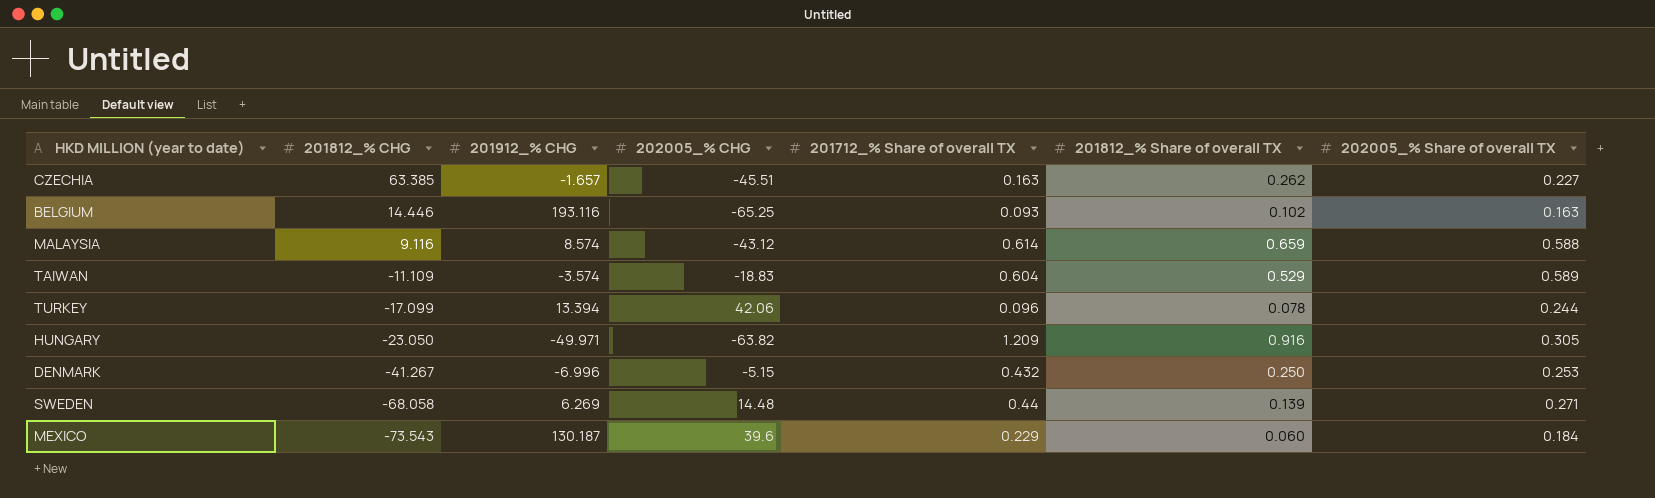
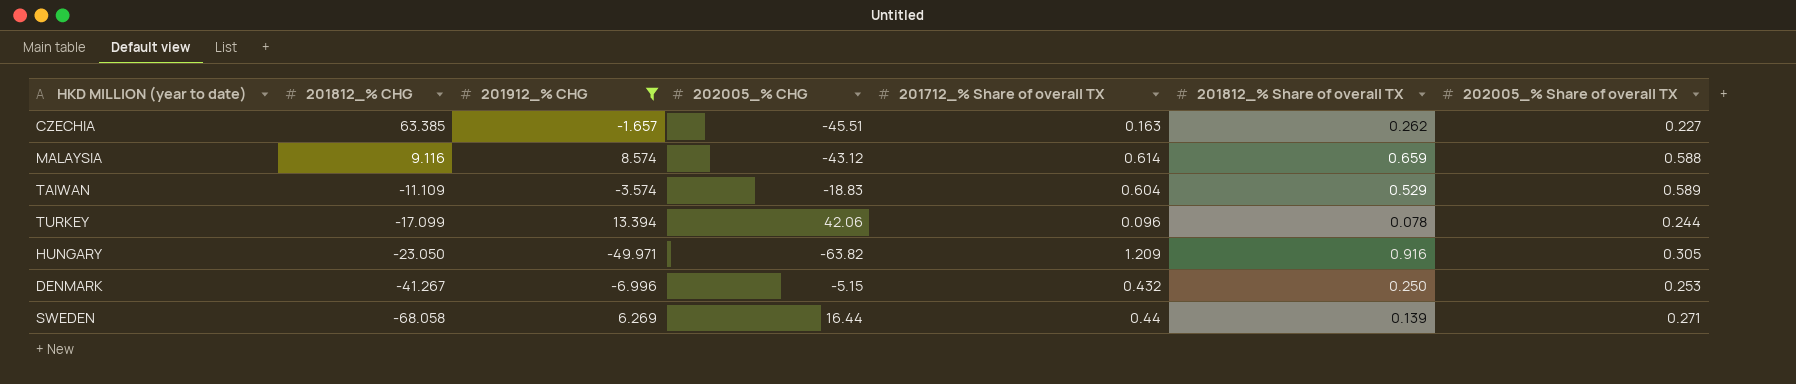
filter: none -> 201912_% CHG <= 13.394
SWEDEN | 202005_% CHG: 14.48 -> 16.44

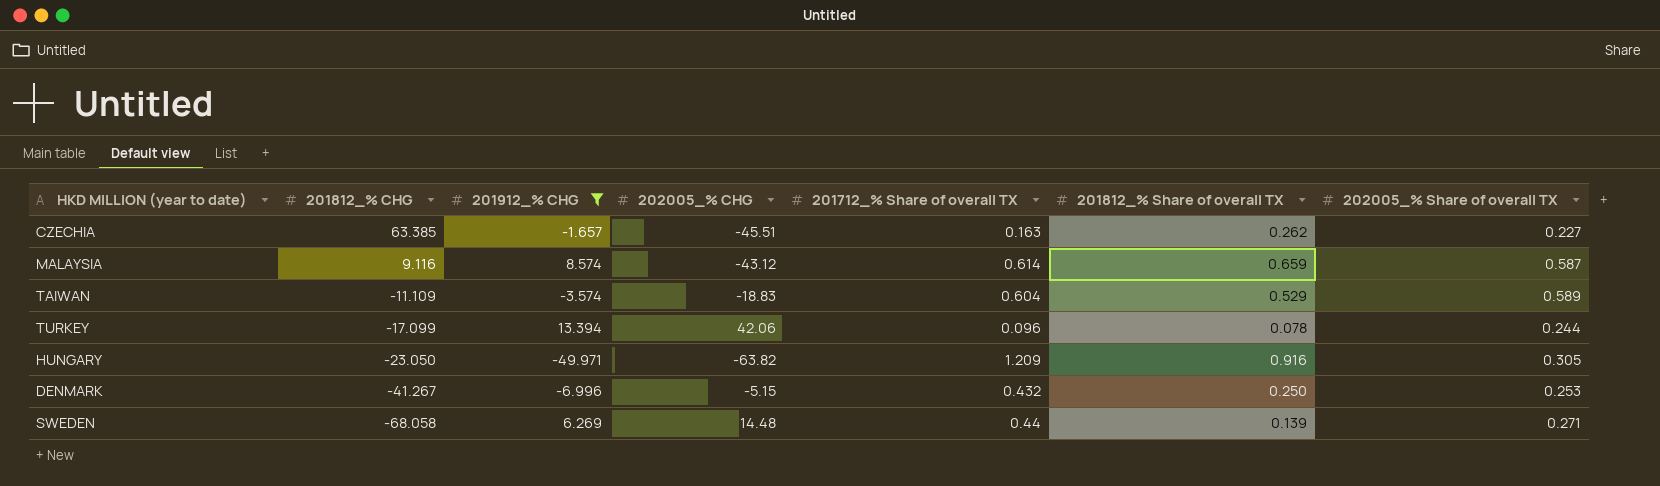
MALAYSIA | 202005_% Share of overall TX: 0.588 -> 0.587
SWEDEN | 202005_% CHG: 16.44 -> 14.48

